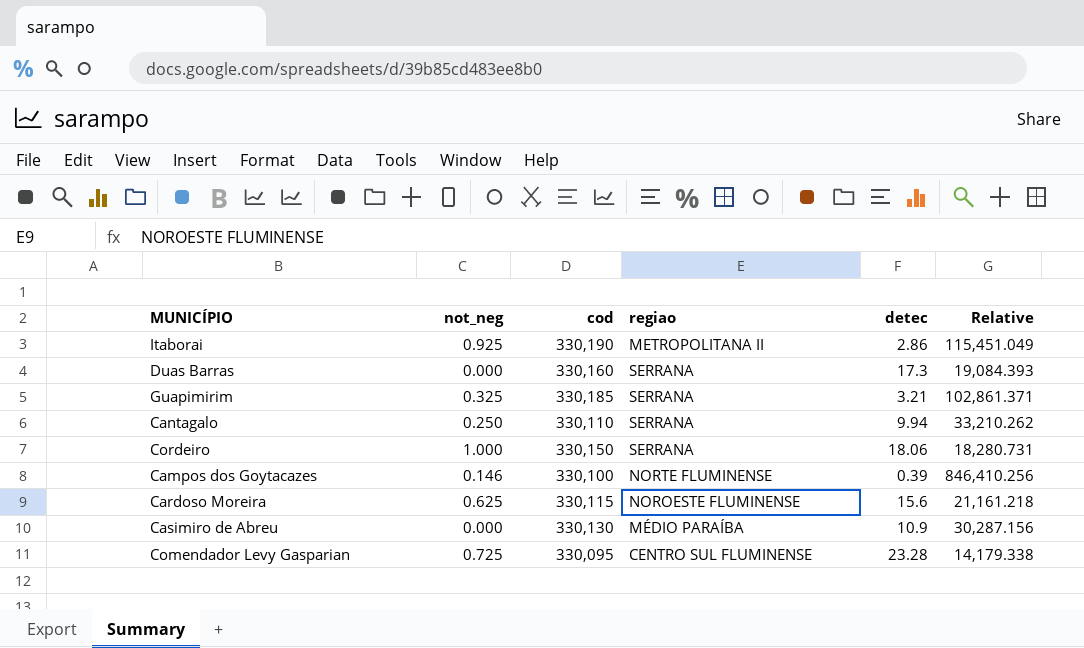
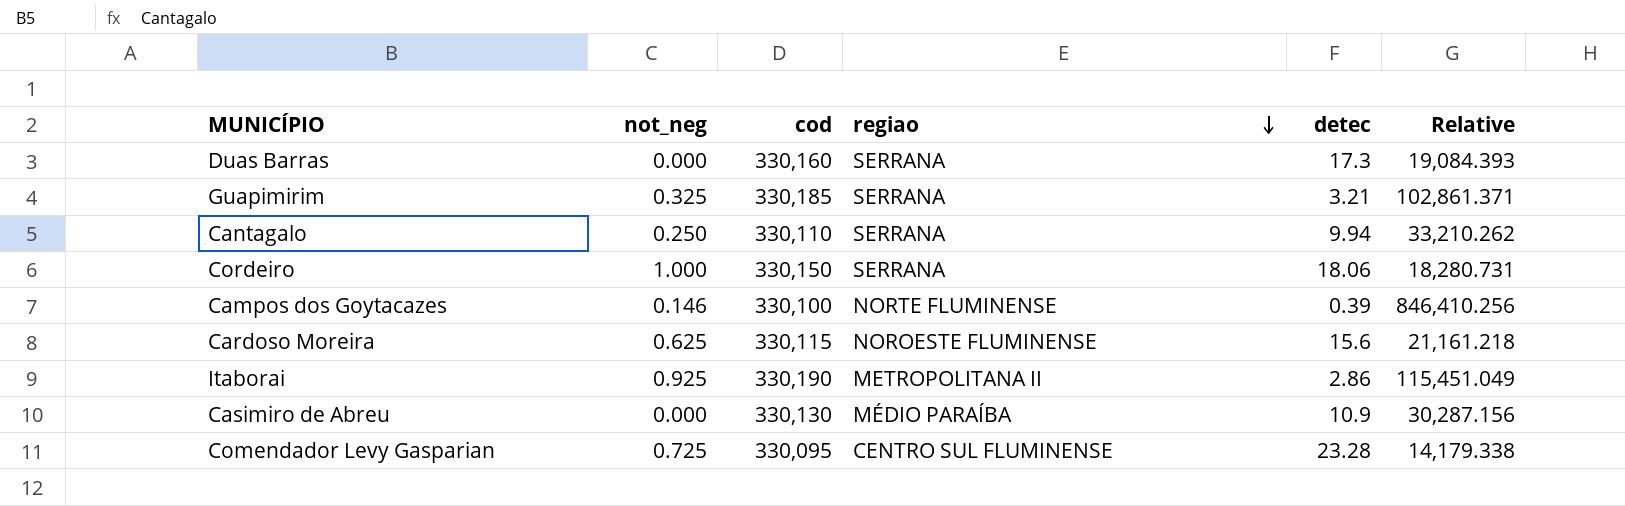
row order: none -> regiao descending

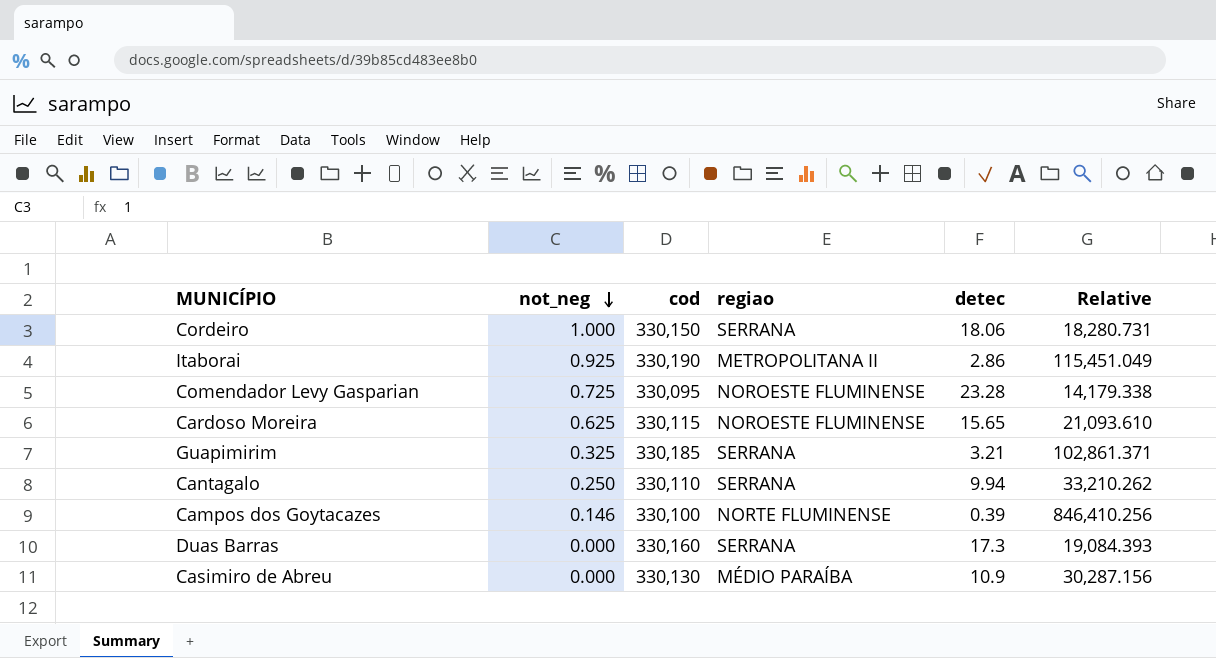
row order: regiao descending -> not_neg descending
Comendador Levy Gasparian | regiao: CENTRO SUL FLUMINENSE -> NOROESTE FLUMINENSE
Cardoso Moreira | detec: 15.6 -> 15.65
Cardoso Moreira | Relative: 21,161.218 -> 21,093.610

